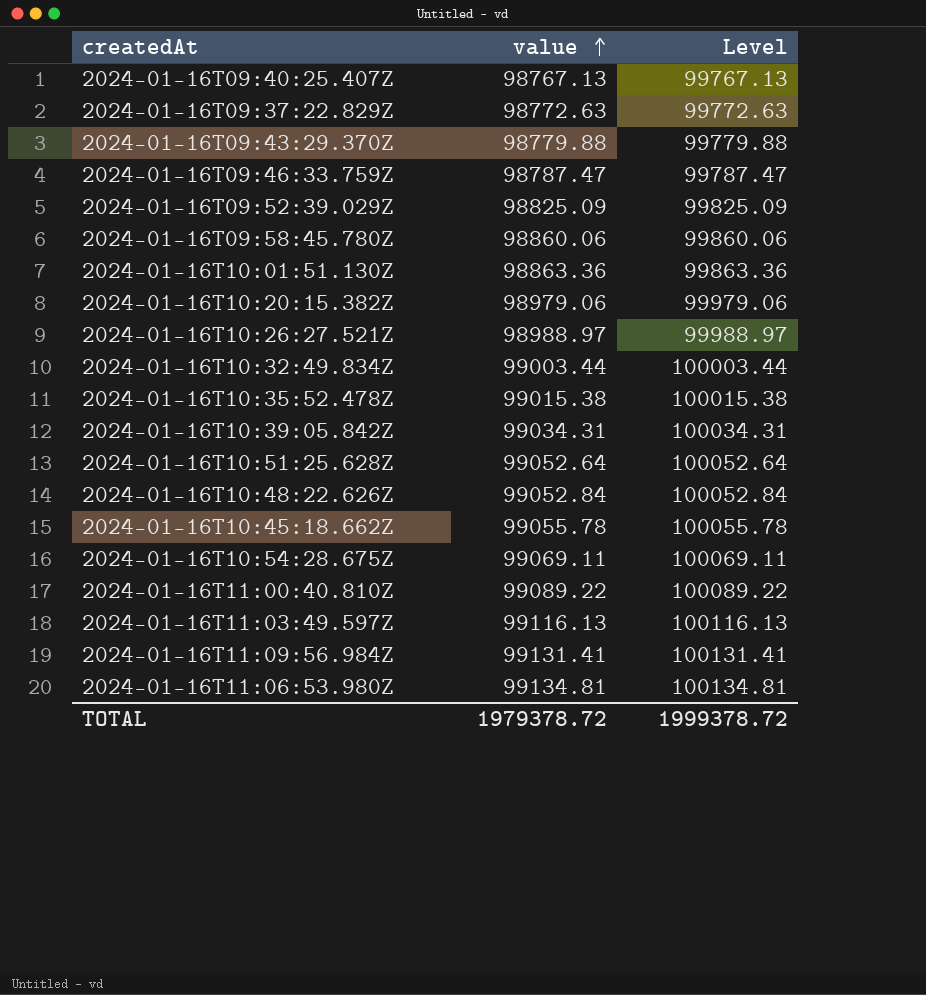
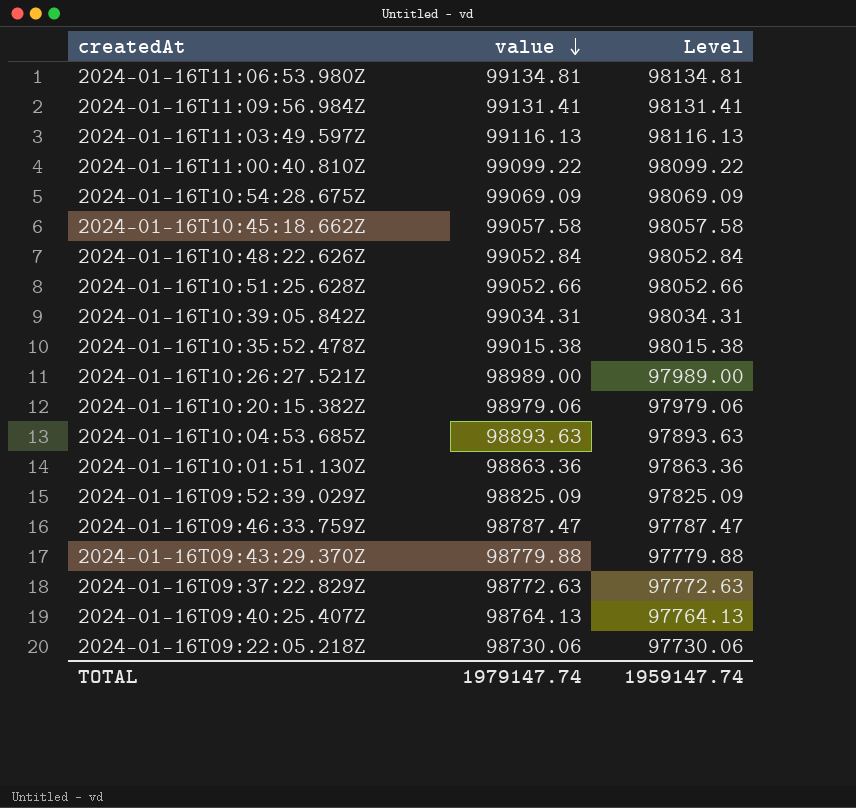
row order: value ascending -> value descending
column Level | formula: [value] + 1000 -> [value] - 1000
row 2024-01-16T09:58:45.780Z: 98860.06 | 99860.06 -> none
row 2024-01-16T10:32:49.834Z: 99003.44 | 100003.44 -> none
2024-01-16T11:00:40.810Z | value: 99089.22 -> 99099.22
2024-01-16T10:54:28.675Z | value: 99069.11 -> 99069.09
2024-01-16T10:45:18.662Z | value: 99055.78 -> 99057.58
2024-01-16T10:51:25.628Z | value: 99052.64 -> 99052.66
2024-01-16T10:26:27.521Z | value: 98988.97 -> 98989.00
row 2024-01-16T10:04:53.685Z: none -> 98893.63 | 97893.63
2024-01-16T09:40:25.407Z | value: 98767.13 -> 98764.13
row 2024-01-16T09:22:05.218Z: none -> 98730.06 | 97730.06
TOTAL | value: 1979378.72 -> 1979147.74
TOTAL | Level: 1999378.72 -> 1959147.74

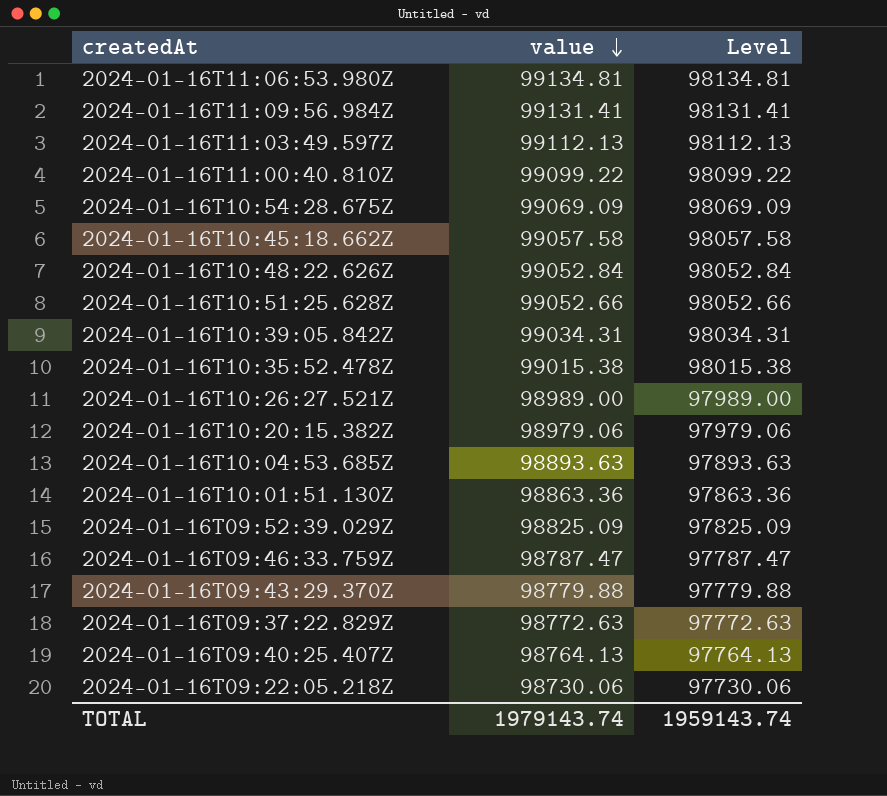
2024-01-16T11:03:49.597Z | value: 99116.13 -> 99112.13
2024-01-16T11:03:49.597Z | Level: 98116.13 -> 98112.13
TOTAL | value: 1979147.74 -> 1979143.74
TOTAL | Level: 1959147.74 -> 1959143.74

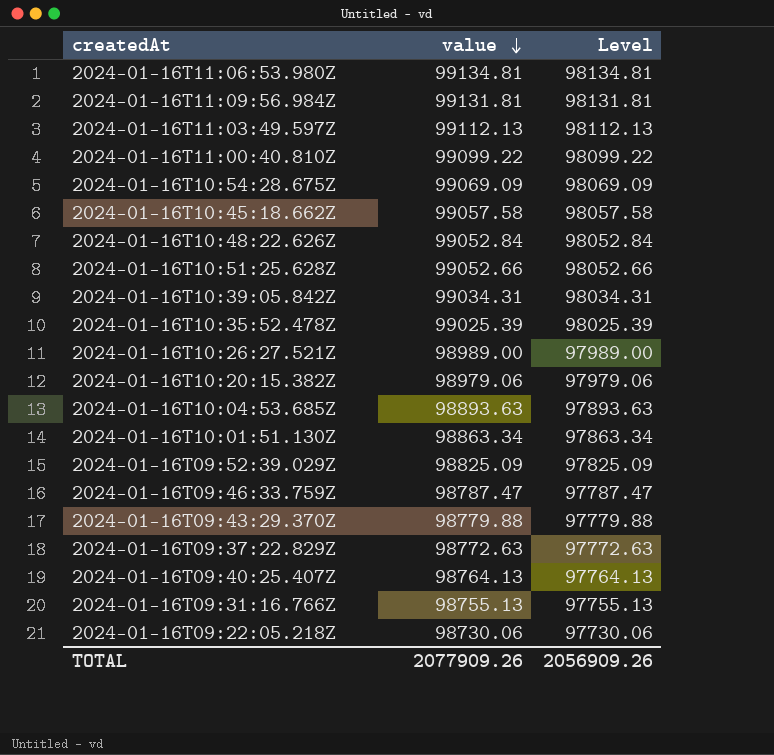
2024-01-16T11:09:56.984Z | value: 99131.41 -> 99131.81
2024-01-16T11:09:56.984Z | Level: 98131.41 -> 98131.81
2024-01-16T10:35:52.478Z | value: 99015.38 -> 99025.39
2024-01-16T10:35:52.478Z | Level: 98015.38 -> 98025.39
2024-01-16T10:01:51.130Z | value: 98863.36 -> 98863.34
2024-01-16T10:01:51.130Z | Level: 97863.36 -> 97863.34
row 2024-01-16T09:31:16.766Z: none -> 98755.13 | 97755.13
TOTAL | value: 1979143.74 -> 2077909.26
TOTAL | Level: 1959143.74 -> 2056909.26

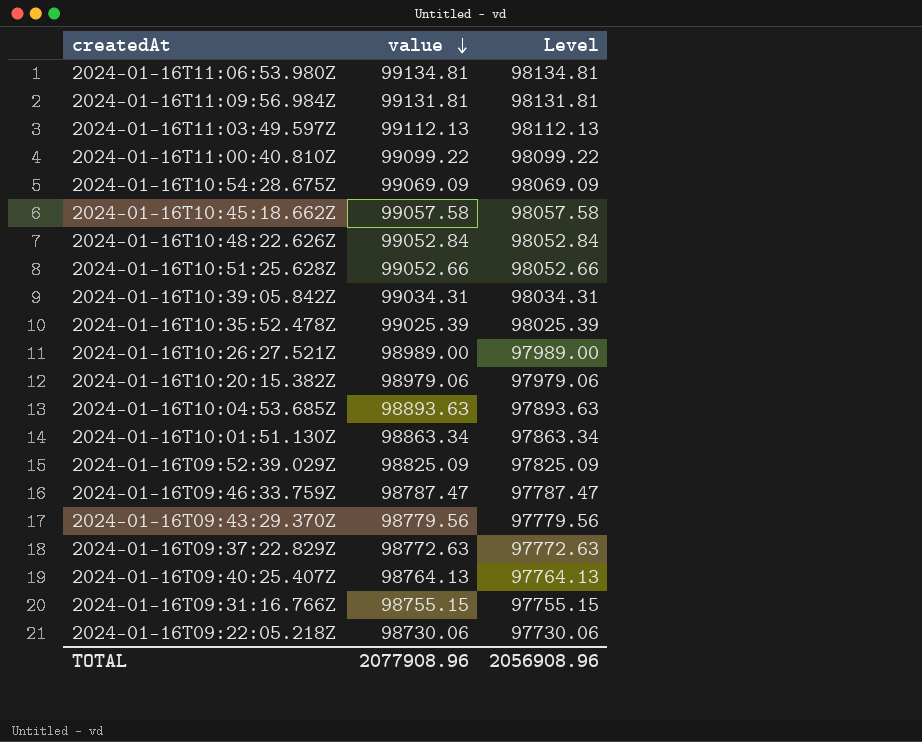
2024-01-16T09:43:29.370Z | value: 98779.88 -> 98779.56
2024-01-16T09:43:29.370Z | Level: 97779.88 -> 97779.56
2024-01-16T09:31:16.766Z | value: 98755.13 -> 98755.15
2024-01-16T09:31:16.766Z | Level: 97755.13 -> 97755.15
TOTAL | value: 2077909.26 -> 2077908.96
TOTAL | Level: 2056909.26 -> 2056908.96

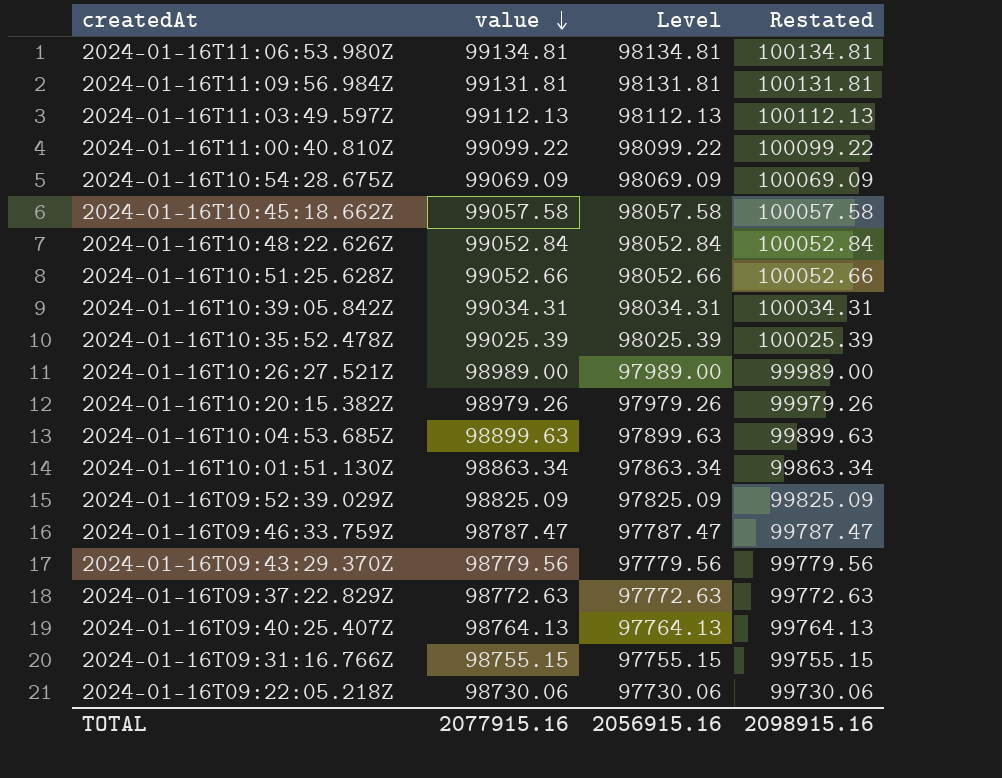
column Restated | formula: none -> [value] + 1000
2024-01-16T10:20:15.382Z | value: 98979.06 -> 98979.26
2024-01-16T10:20:15.382Z | Level: 97979.06 -> 97979.26
2024-01-16T10:04:53.685Z | value: 98893.63 -> 98899.63
2024-01-16T10:04:53.685Z | Level: 97893.63 -> 97899.63
TOTAL | value: 2077908.96 -> 2077915.16
TOTAL | Level: 2056908.96 -> 2056915.16

